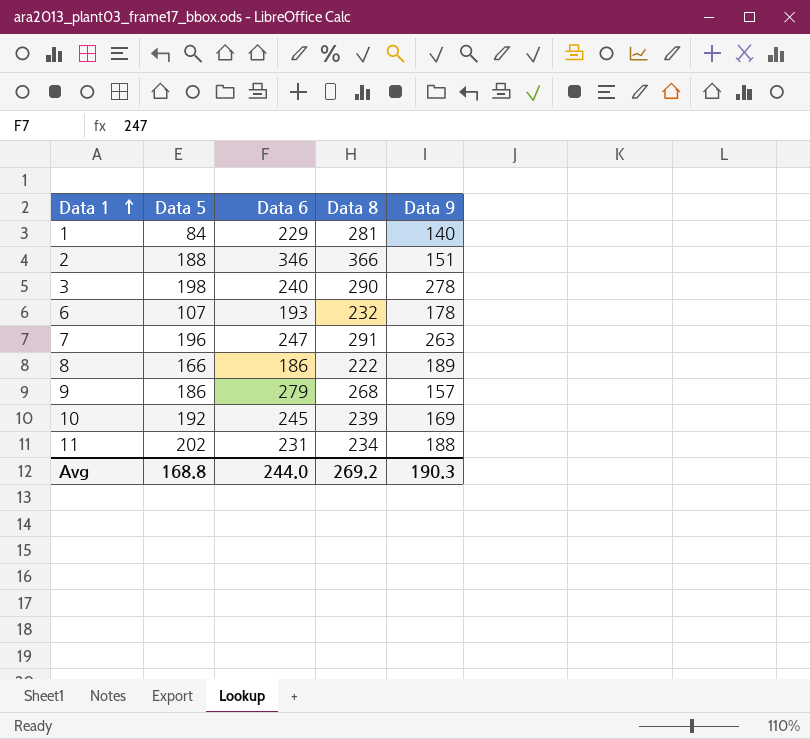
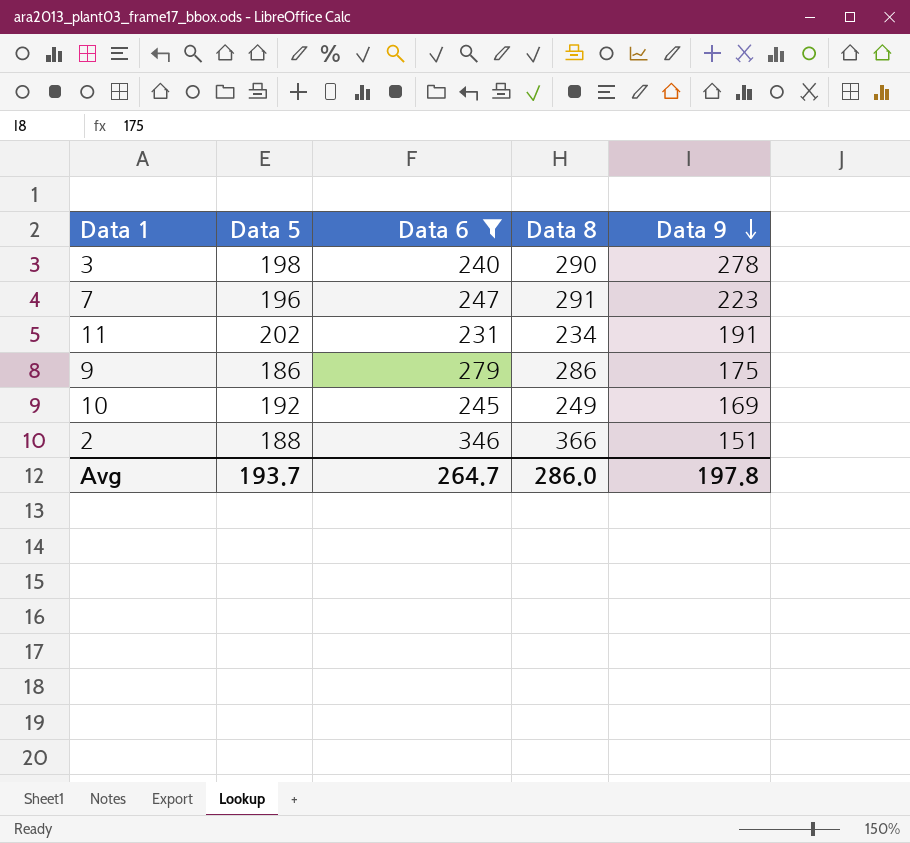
filter: none -> Data 6 >= 231
row order: Data 1 ascending -> Data 9 descending
7 | Data 9: 263 -> 223
11 | Data 9: 188 -> 191
9 | Data 8: 268 -> 286
9 | Data 9: 157 -> 175
10 | Data 8: 239 -> 249
Avg | Data 5: 168.8 -> 193.7
Avg | Data 6: 244.0 -> 264.7
Avg | Data 8: 269.2 -> 286.0
Avg | Data 9: 190.3 -> 197.8

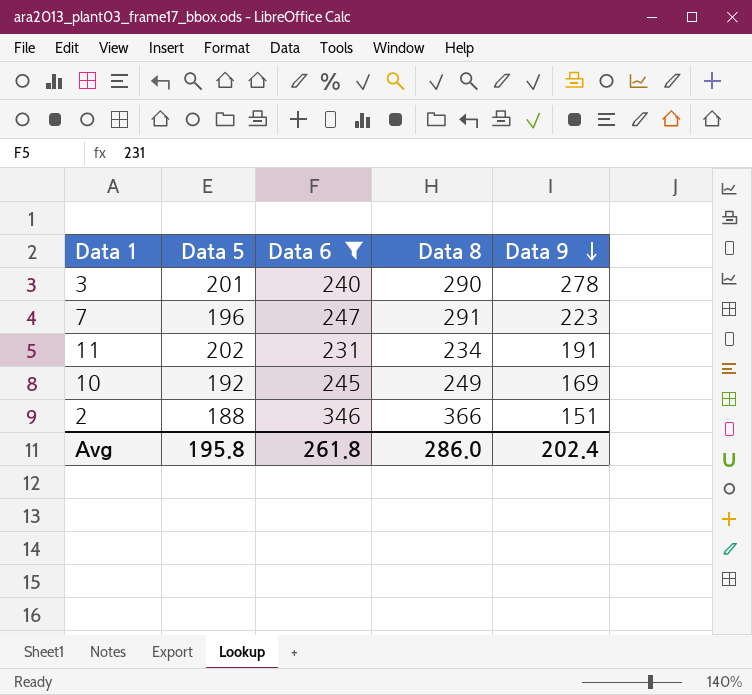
row 9: 186 | 279 | 286 | 175 -> none
3 | Data 5: 198 -> 201
Avg | Data 5: 193.7 -> 195.8
Avg | Data 6: 264.7 -> 261.8
Avg | Data 9: 197.8 -> 202.4

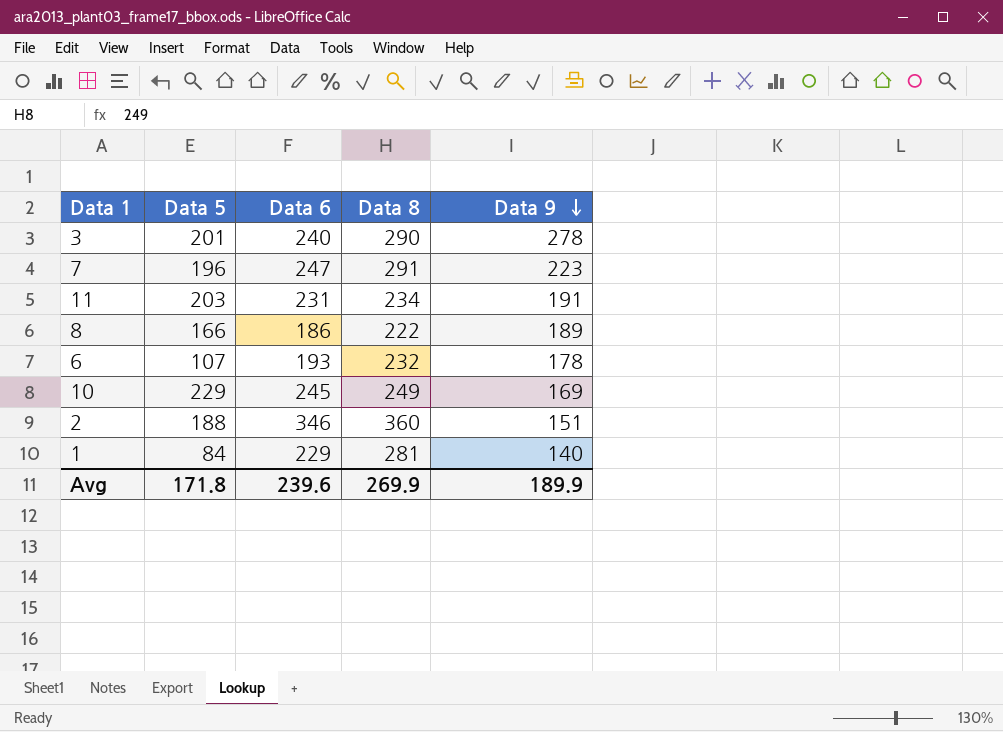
filter: Data 6 >= 231 -> none
11 | Data 5: 202 -> 203
10 | Data 5: 192 -> 229
2 | Data 8: 366 -> 360
Avg | Data 5: 195.8 -> 171.8
Avg | Data 6: 261.8 -> 239.6
Avg | Data 8: 286.0 -> 269.9
Avg | Data 9: 202.4 -> 189.9

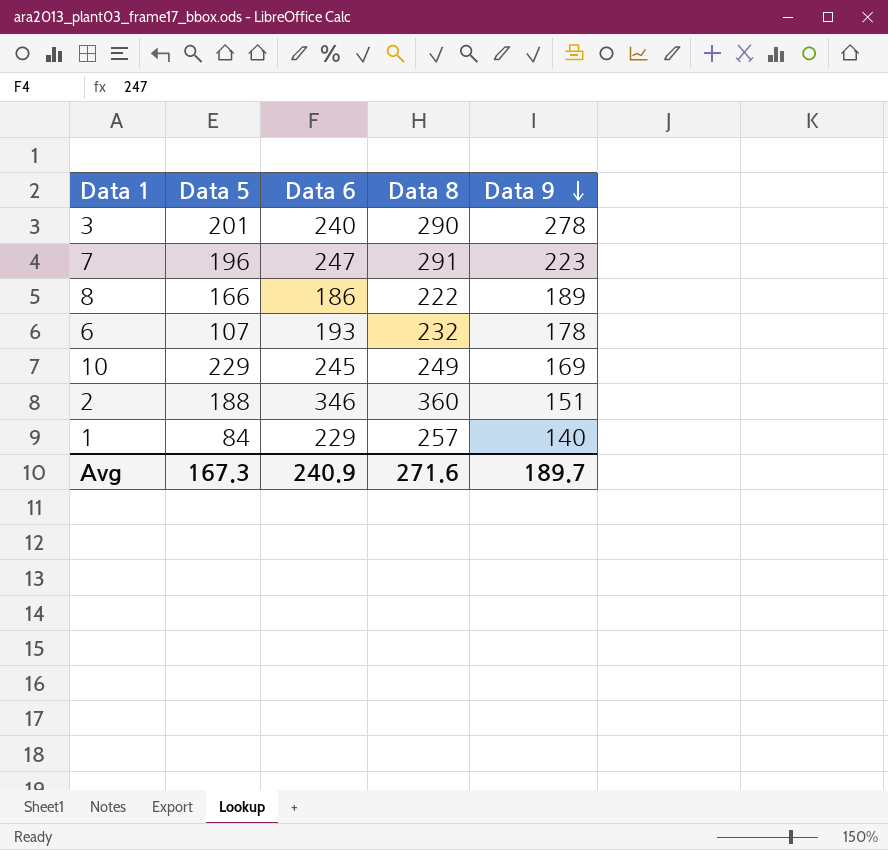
row 11: 203 | 231 | 234 | 191 -> none
1 | Data 8: 281 -> 257
Avg | Data 5: 171.8 -> 167.3
Avg | Data 6: 239.6 -> 240.9
Avg | Data 8: 269.9 -> 271.6
Avg | Data 9: 189.9 -> 189.7

